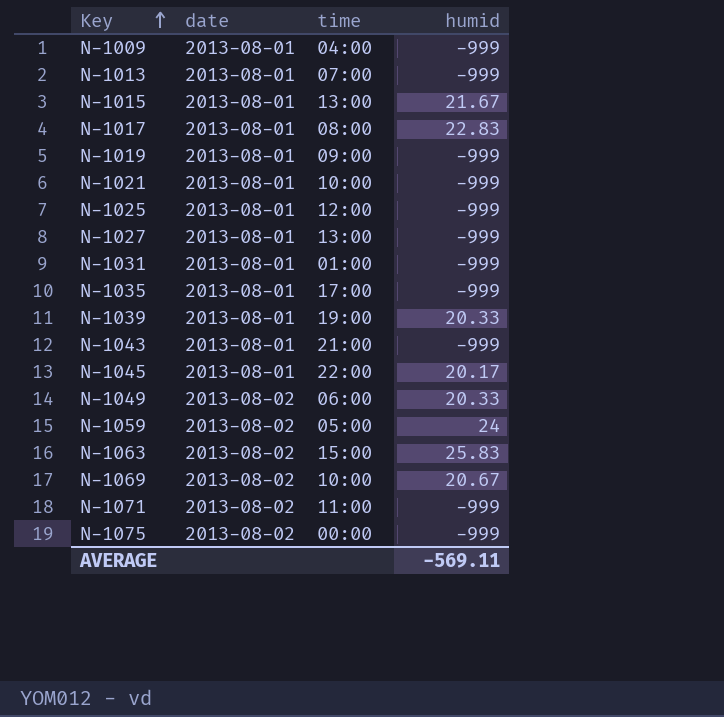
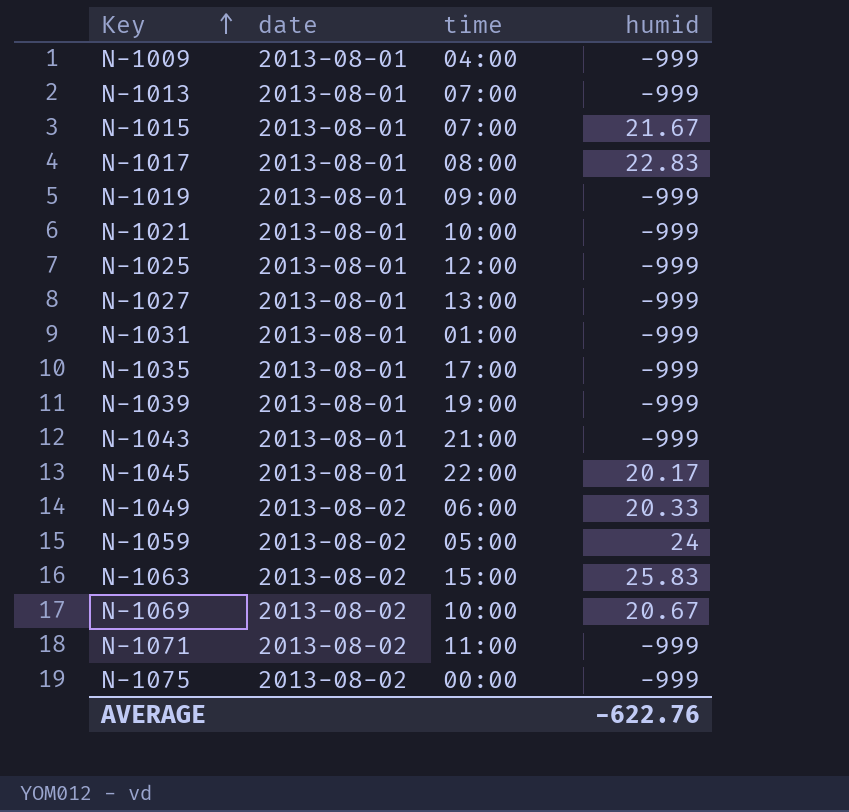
N-1015 | time: 13:00 -> 07:00
N-1039 | humid: 20.33 -> -999
AVERAGE | humid: -569.11 -> -622.76

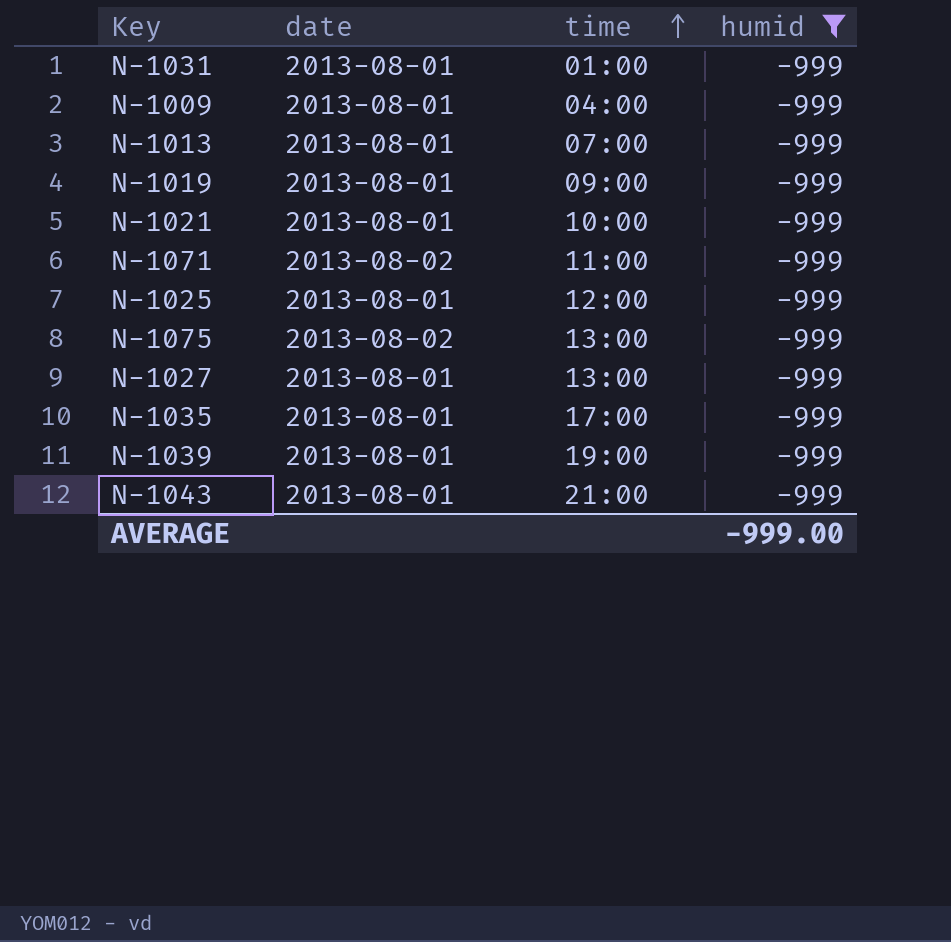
filter: none -> humid = -999
row order: Key ascending -> time ascending
N-1075 | time: 00:00 -> 13:00
AVERAGE | humid: -622.76 -> -999.00

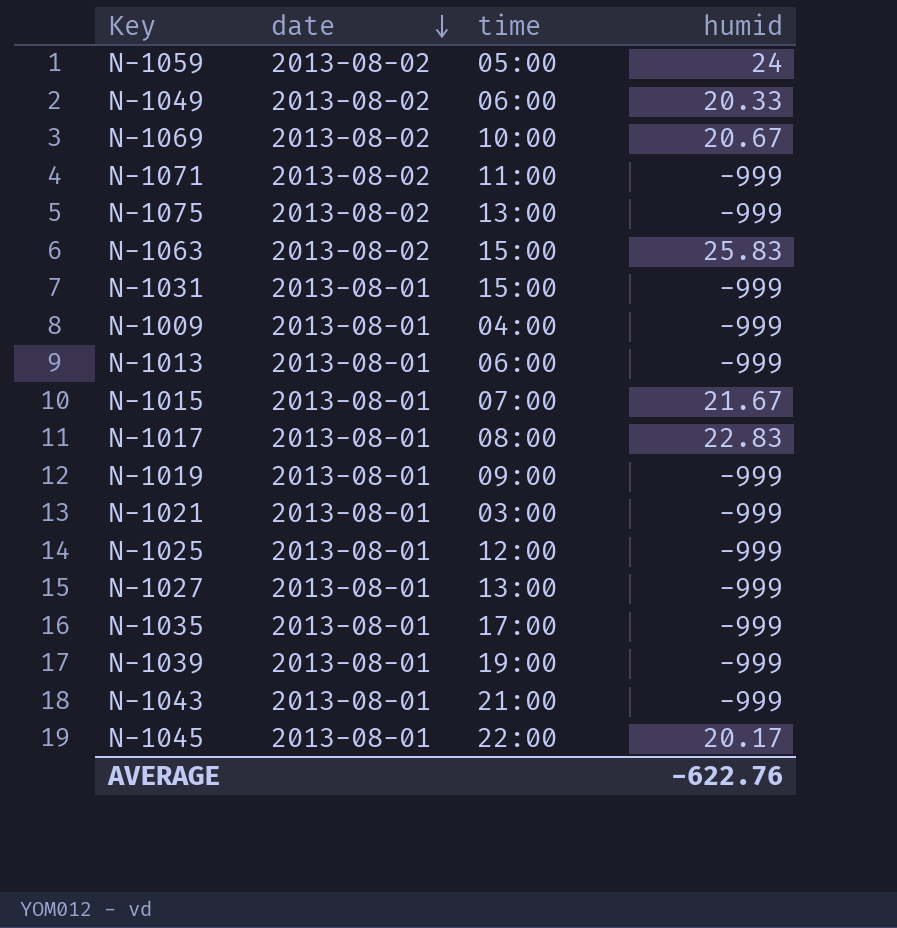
filter: humid = -999 -> none
row order: time ascending -> date descending
N-1031 | time: 01:00 -> 15:00
N-1013 | time: 07:00 -> 06:00
N-1021 | time: 10:00 -> 03:00
AVERAGE | humid: -999.00 -> -622.76

